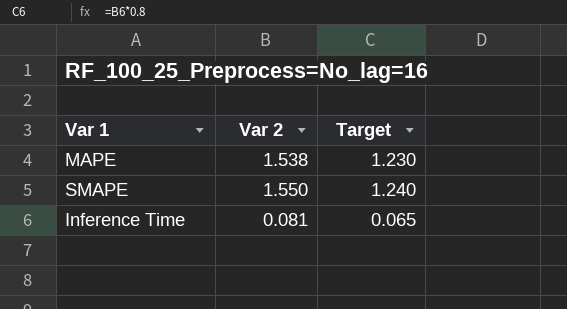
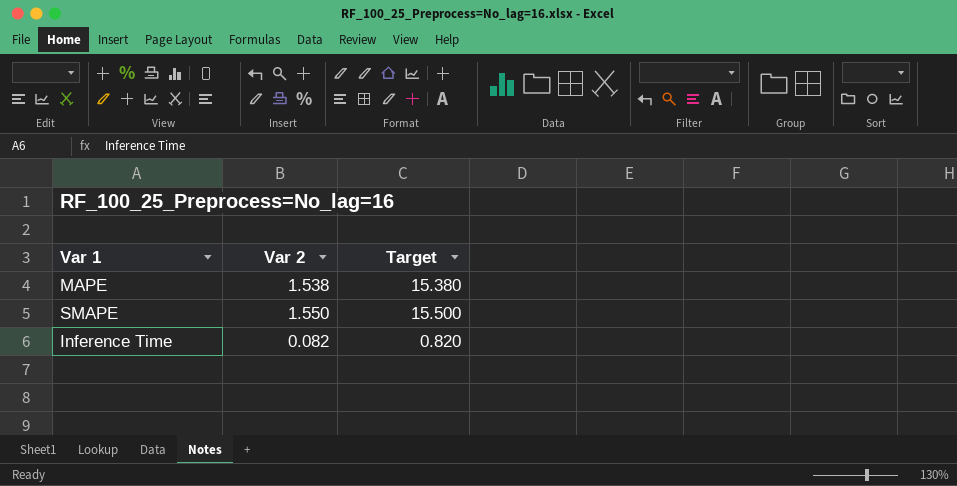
column Target | formula: [Var 2] * 0.8 -> [Var 2] * 10
Inference Time | Var 2: 0.081 -> 0.082

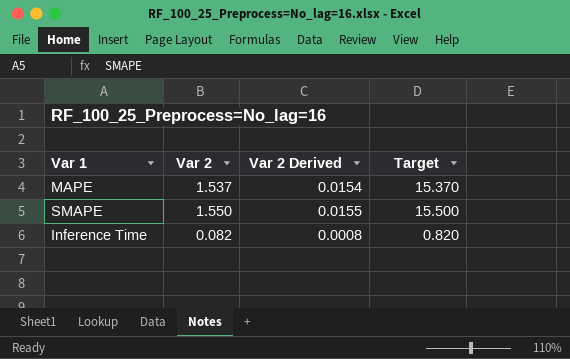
column Var 2 Derived | formula: none -> [Var 2] * 0.01
MAPE | Var 2: 1.538 -> 1.537
MAPE | Target: 15.380 -> 15.370

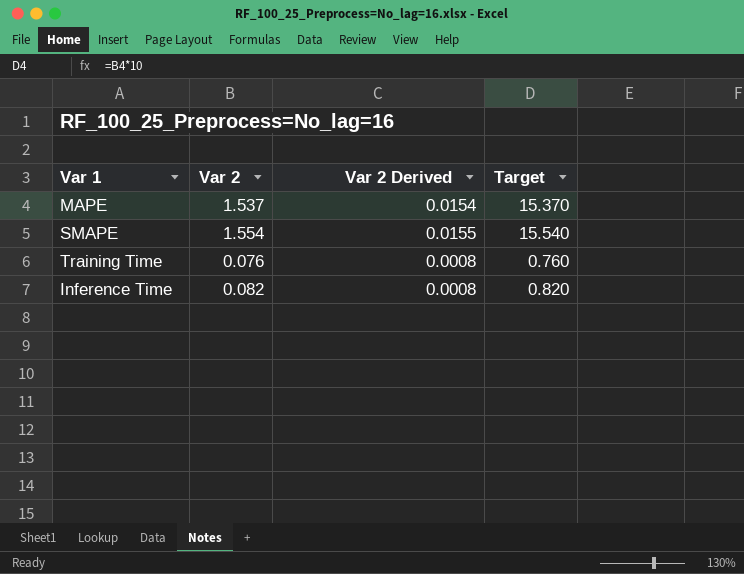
SMAPE | Var 2: 1.550 -> 1.554
SMAPE | Target: 15.500 -> 15.540
row Training Time: none -> 0.076 | 0.0008 | 0.760

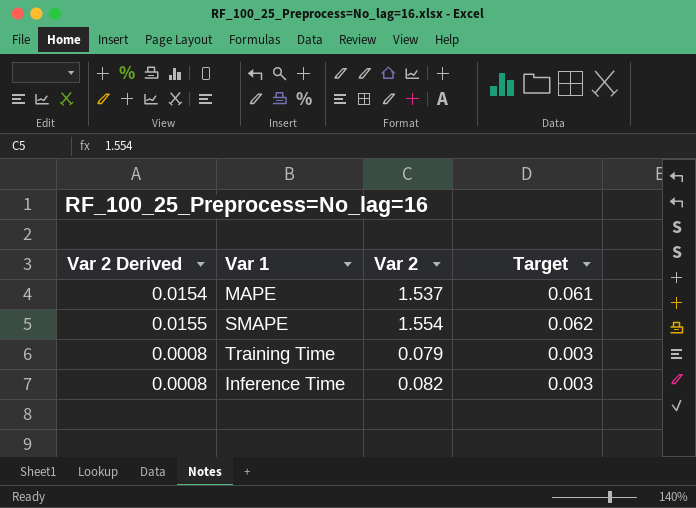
column Var 2 Derived | position: 3 -> 1
column Target | formula: [Var 2] * 10 -> [Var 2] * 0.04
Training Time | Var 2: 0.076 -> 0.079

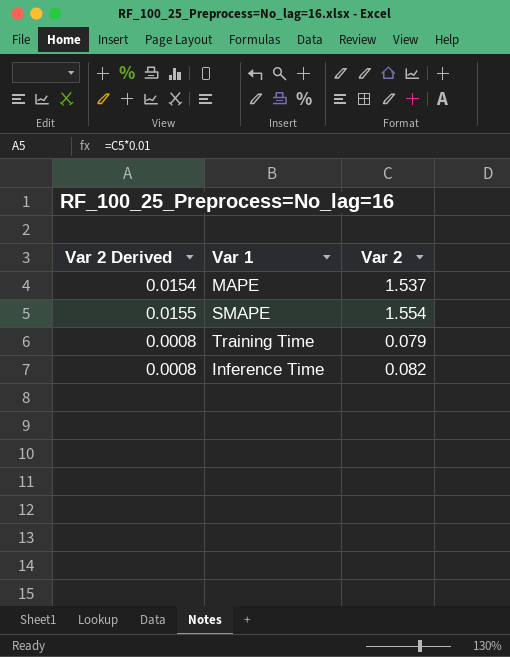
column Target | formula: [Var 2] * 0.04 -> none

